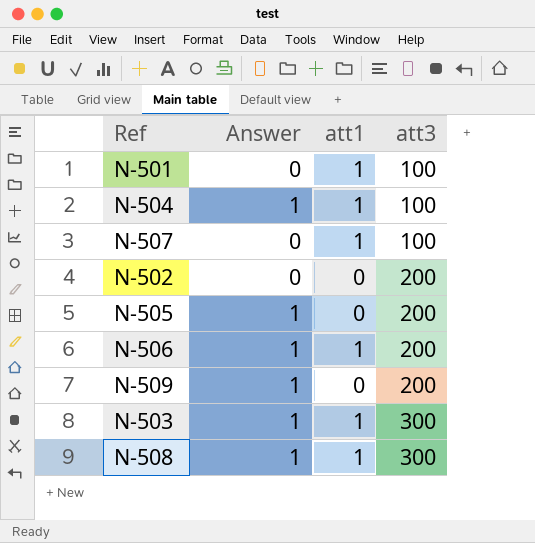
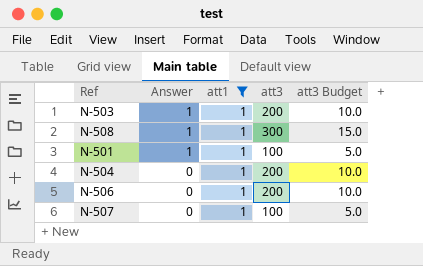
filter: none -> att1 = 1
row order: att3 ascending -> Answer descending
column att3 Budget | formula: none -> [att3] * 0.05
N-503 | att3: 300 -> 200
N-501 | Answer: 0 -> 1
N-504 | Answer: 1 -> 0
N-504 | att3: 100 -> 200
N-506 | Answer: 1 -> 0

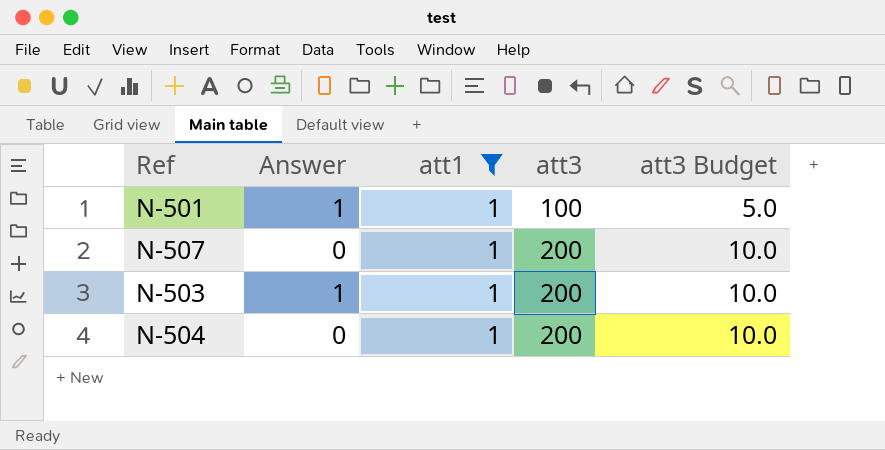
row order: Answer descending -> att3 ascending
row N-508: 1 | 1 | 300 | 15.0 -> none
row N-506: 0 | 1 | 200 | 10.0 -> none
N-507 | att3: 100 -> 200
N-507 | att3 Budget: 5.0 -> 10.0

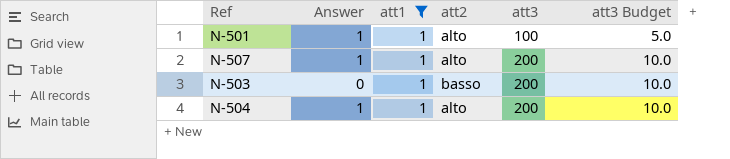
column att2 | position: none -> 4
N-507 | Answer: 0 -> 1
N-503 | Answer: 1 -> 0
N-504 | Answer: 0 -> 1

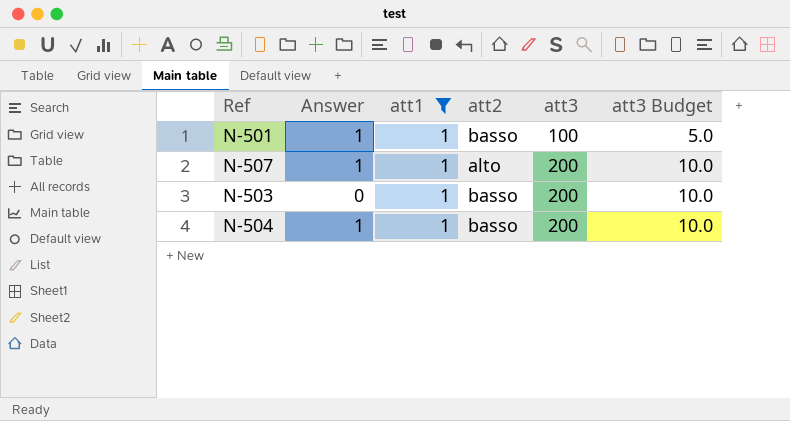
N-501 | att2: alto -> basso
N-504 | att2: alto -> basso

